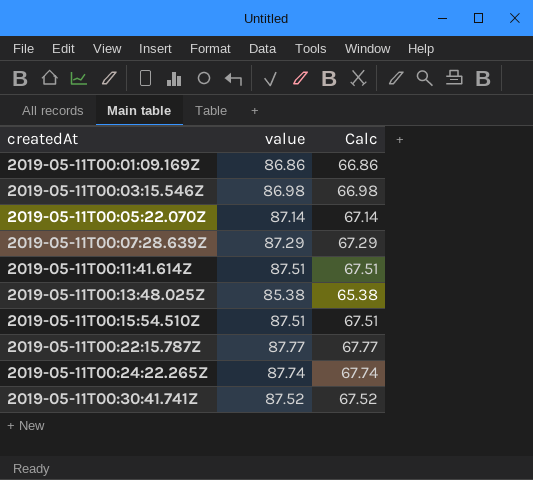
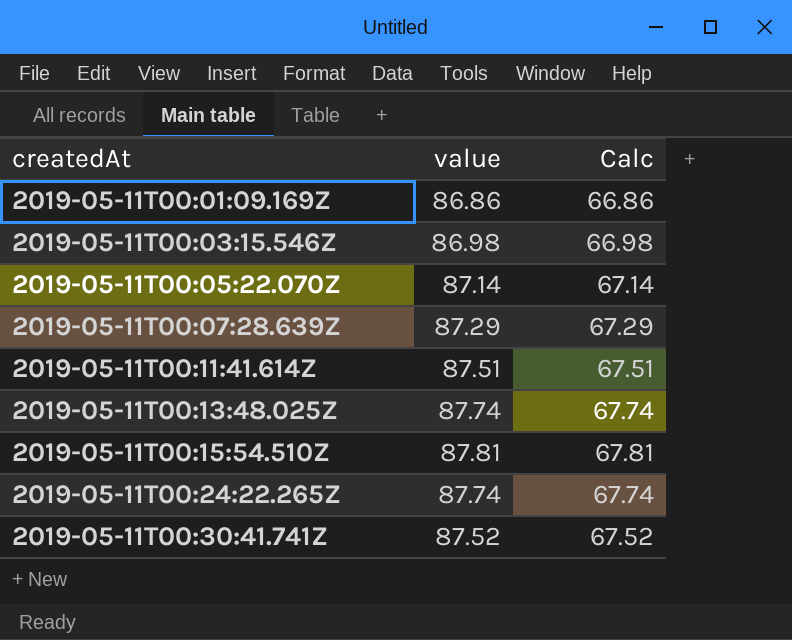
row 2019-05-11T00:22:15.787Z: 87.77 | 67.77 -> none
2019-05-11T00:13:48.025Z | value: 85.38 -> 87.74
2019-05-11T00:13:48.025Z | Calc: 65.38 -> 67.74
2019-05-11T00:15:54.510Z | value: 87.51 -> 87.81
2019-05-11T00:15:54.510Z | Calc: 67.51 -> 67.81

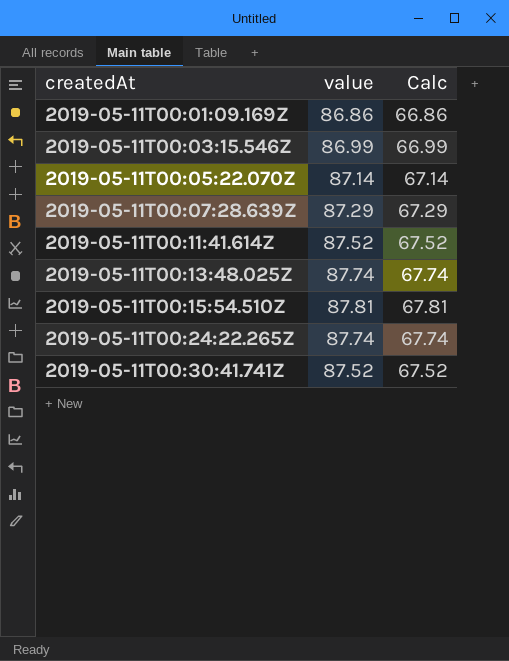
2019-05-11T00:03:15.546Z | value: 86.98 -> 86.99
2019-05-11T00:03:15.546Z | Calc: 66.98 -> 66.99
2019-05-11T00:11:41.614Z | value: 87.51 -> 87.52
2019-05-11T00:11:41.614Z | Calc: 67.51 -> 67.52

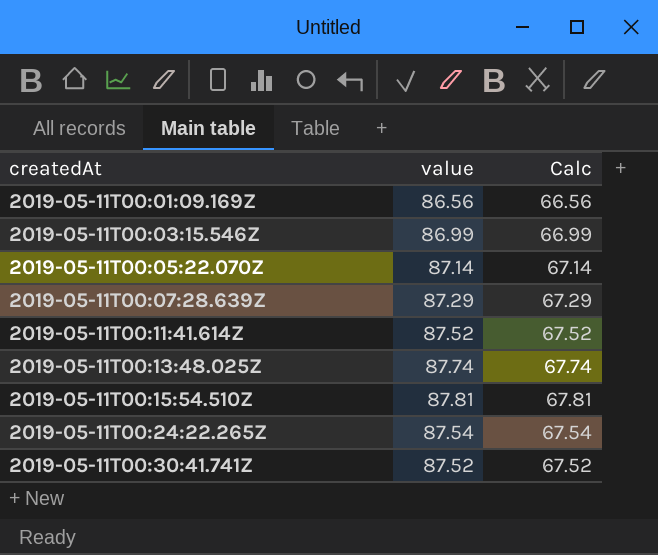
2019-05-11T00:01:09.169Z | value: 86.86 -> 86.56
2019-05-11T00:01:09.169Z | Calc: 66.86 -> 66.56
2019-05-11T00:24:22.265Z | value: 87.74 -> 87.54
2019-05-11T00:24:22.265Z | Calc: 67.74 -> 67.54

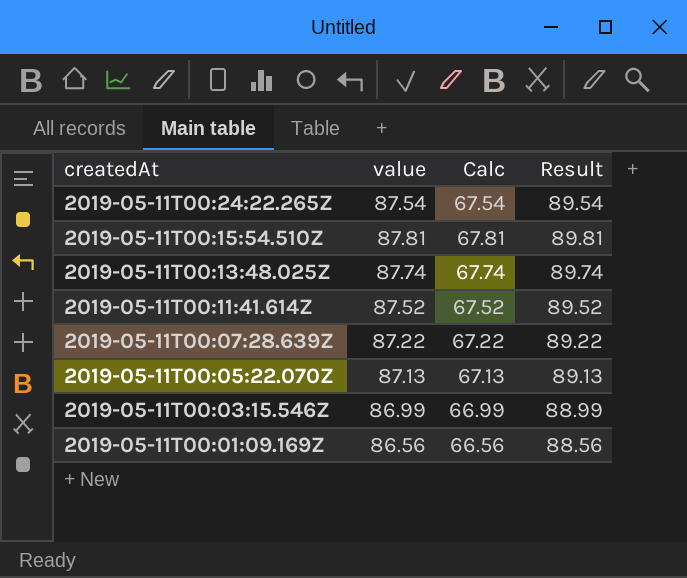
row order: createdAt ascending -> createdAt descending
column Result | formula: none -> [value] + 2
row 2019-05-11T00:30:41.741Z: 87.52 | 67.52 -> none
2019-05-11T00:07:28.639Z | value: 87.29 -> 87.22
2019-05-11T00:07:28.639Z | Calc: 67.29 -> 67.22
2019-05-11T00:05:22.070Z | value: 87.14 -> 87.13
2019-05-11T00:05:22.070Z | Calc: 67.14 -> 67.13

